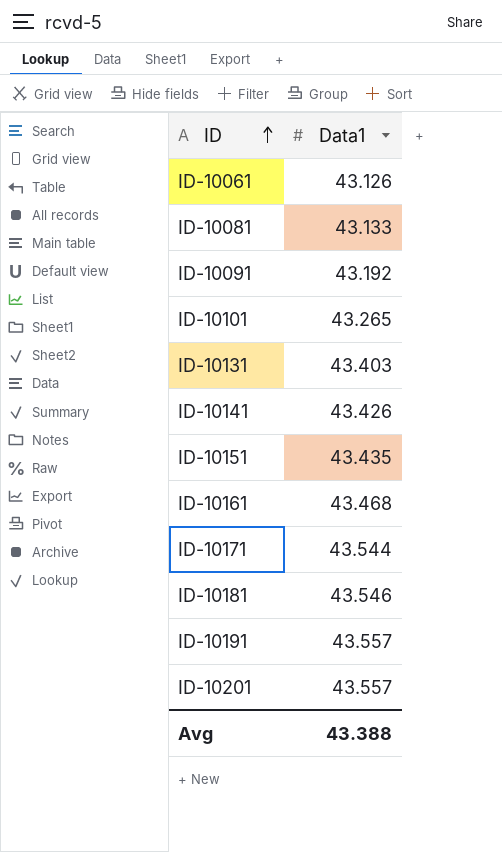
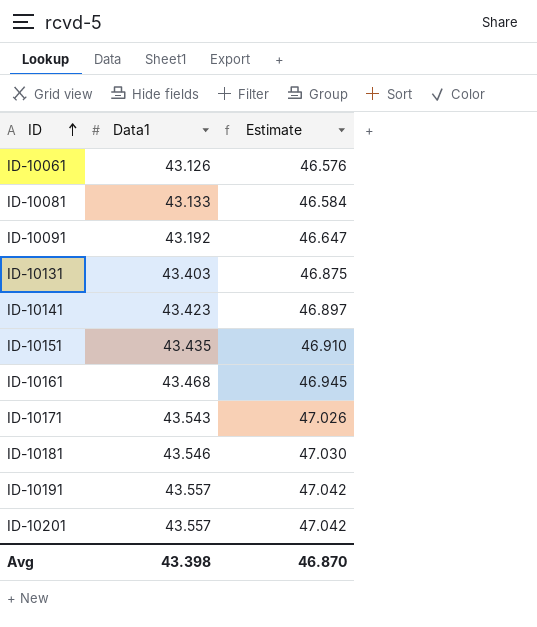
column Estimate | formula: none -> [Data1] * 1.08
row ID-10101: 43.265 -> none
ID-10141 | Data1: 43.426 -> 43.423
ID-10171 | Data1: 43.544 -> 43.543
Avg | Data1: 43.388 -> 43.398

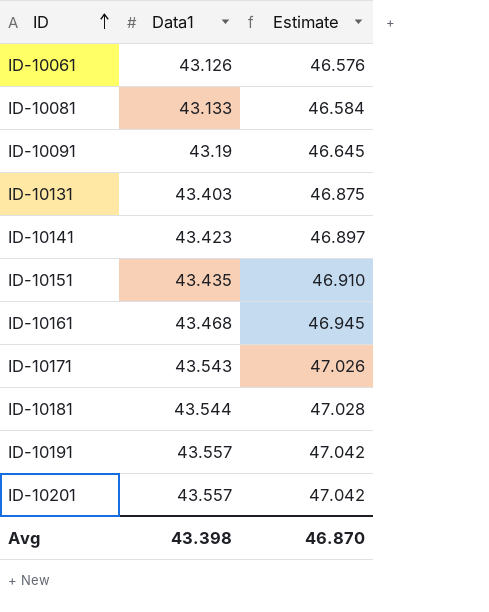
ID-10091 | Data1: 43.192 -> 43.19
ID-10091 | Estimate: 46.647 -> 46.645
ID-10181 | Data1: 43.546 -> 43.544
ID-10181 | Estimate: 47.030 -> 47.028

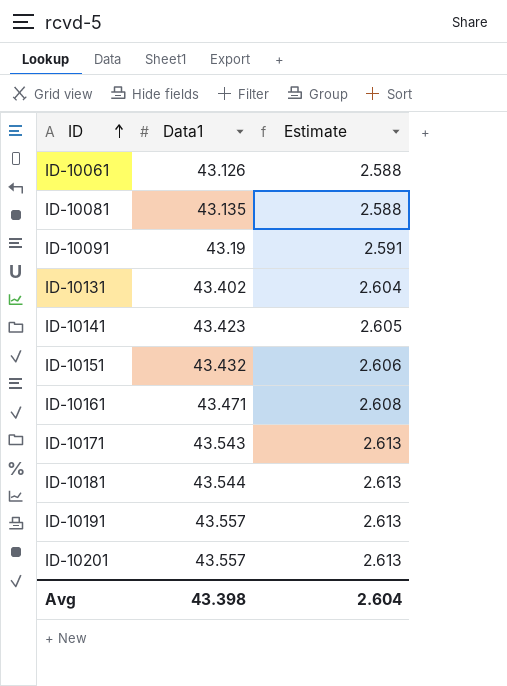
column Estimate | formula: [Data1] * 1.08 -> [Data1] * 0.06
ID-10081 | Data1: 43.133 -> 43.135
ID-10131 | Data1: 43.403 -> 43.402
ID-10151 | Data1: 43.435 -> 43.432
ID-10161 | Data1: 43.468 -> 43.471
Avg | Estimate: 46.870 -> 2.604

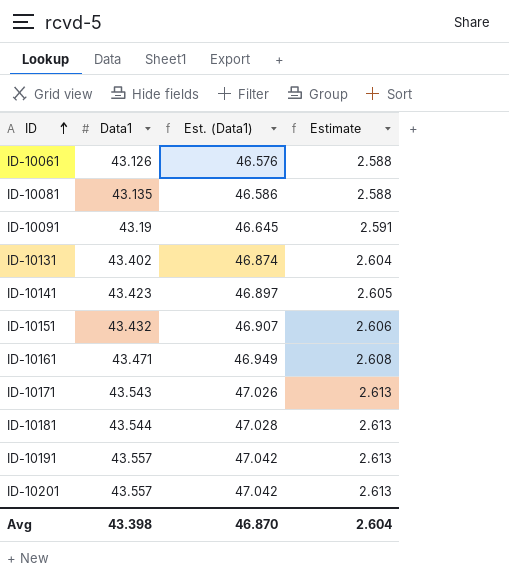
column Est. (Data1) | formula: none -> [Data1] * 1.08

